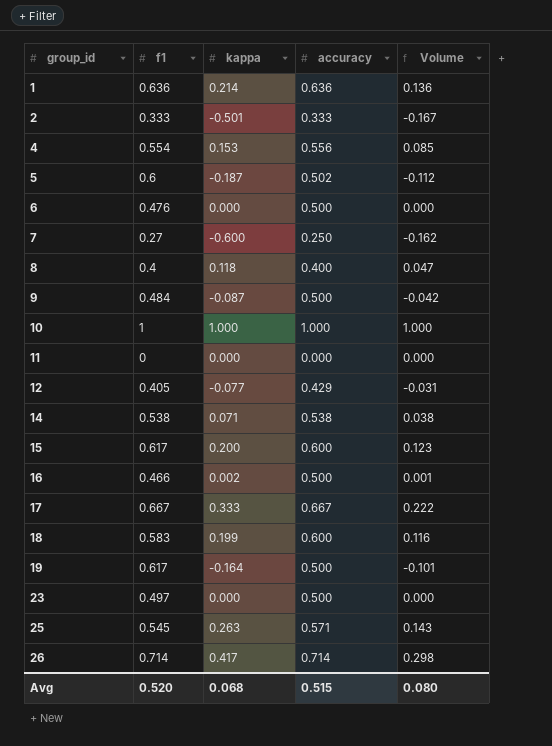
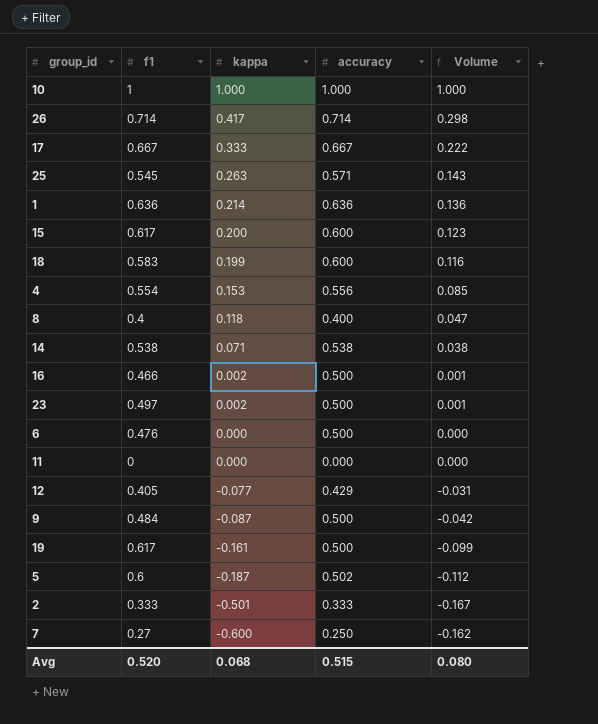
row order: group_id ascending -> kappa descending
23 | kappa: 0.000 -> 0.002
23 | Volume: 0.000 -> 0.001
19 | kappa: -0.164 -> -0.161
19 | Volume: -0.101 -> -0.099

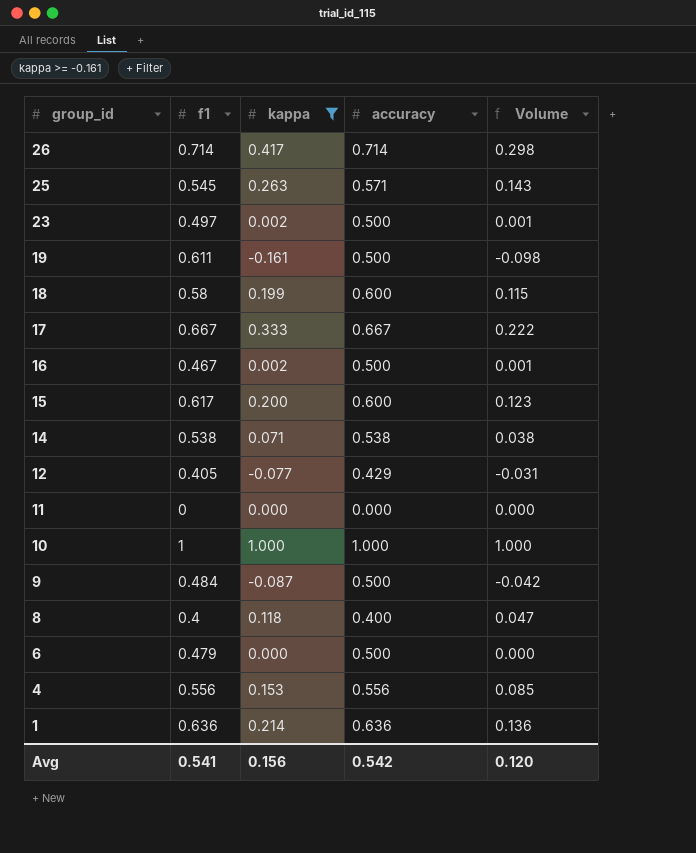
filter: none -> kappa >= -0.161
row order: kappa descending -> group_id descending
19 | f1: 0.617 -> 0.611
19 | Volume: -0.099 -> -0.098
18 | f1: 0.583 -> 0.58
18 | Volume: 0.116 -> 0.115
16 | f1: 0.466 -> 0.467
6 | f1: 0.476 -> 0.479
4 | f1: 0.554 -> 0.556
Avg | f1: 0.520 -> 0.541
Avg | kappa: 0.068 -> 0.156
Avg | accuracy: 0.515 -> 0.542
Avg | Volume: 0.080 -> 0.120

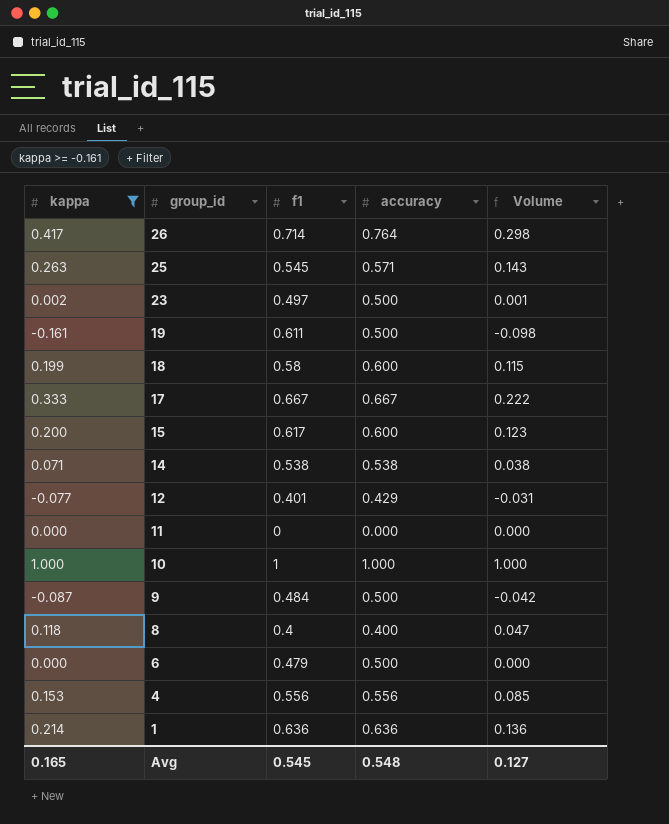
column kappa | position: 3 -> 1
row 16: 0.467 | 0.002 | 0.500 | 0.001 -> none
26 | accuracy: 0.714 -> 0.764
12 | f1: 0.405 -> 0.401
Avg | kappa: 0.156 -> 0.165
Avg | f1: 0.541 -> 0.545
Avg | accuracy: 0.542 -> 0.548
Avg | Volume: 0.120 -> 0.127

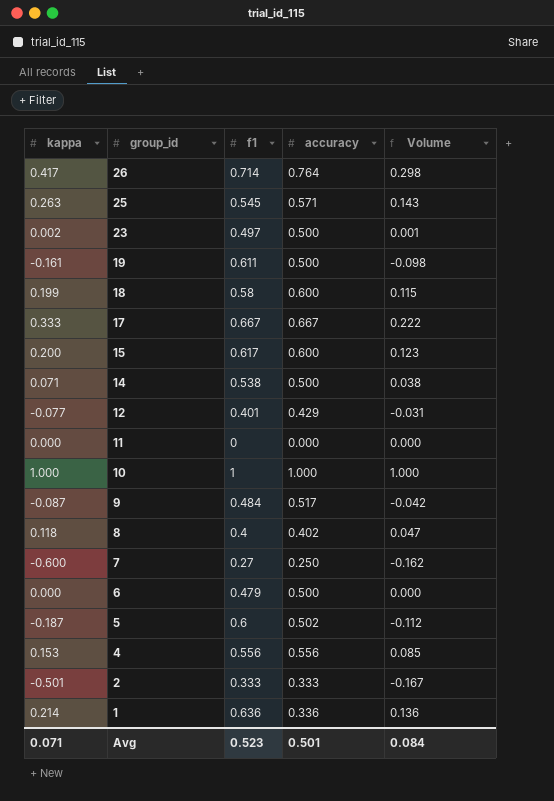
filter: kappa >= -0.161 -> none
14 | accuracy: 0.538 -> 0.500
9 | accuracy: 0.500 -> 0.517
8 | accuracy: 0.400 -> 0.402
1 | accuracy: 0.636 -> 0.336
Avg | kappa: 0.165 -> 0.071
Avg | f1: 0.545 -> 0.523
Avg | accuracy: 0.548 -> 0.501
Avg | Volume: 0.127 -> 0.084

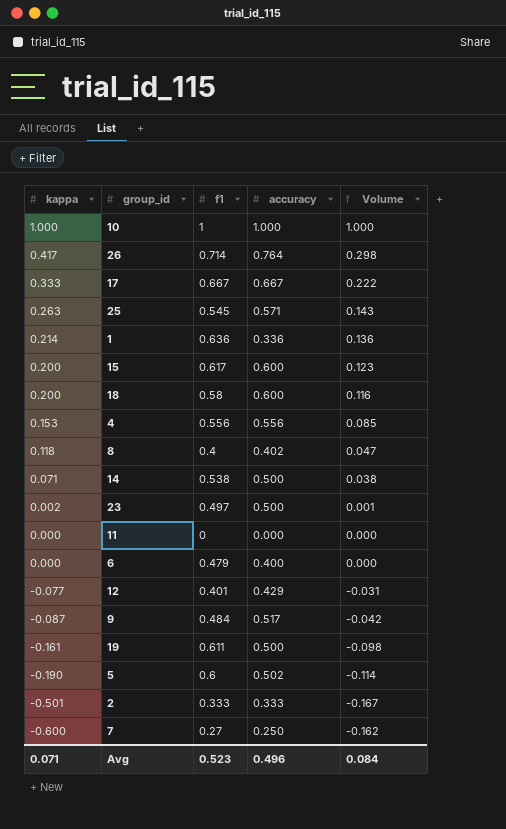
row order: group_id descending -> kappa descending
18 | kappa: 0.199 -> 0.200
18 | Volume: 0.115 -> 0.116
6 | accuracy: 0.500 -> 0.400
5 | kappa: -0.187 -> -0.190
5 | Volume: -0.112 -> -0.114
Avg | accuracy: 0.501 -> 0.496

